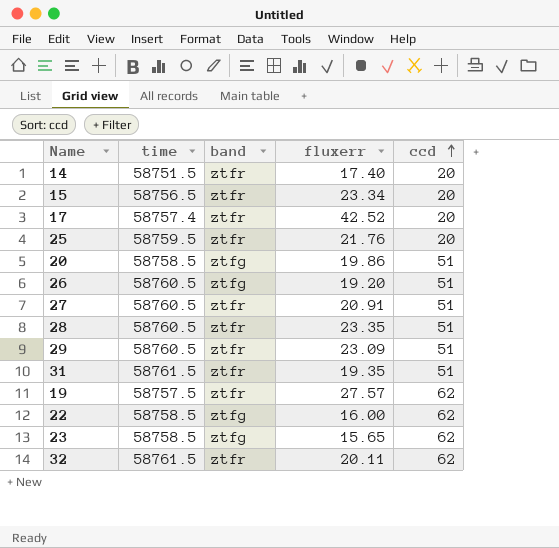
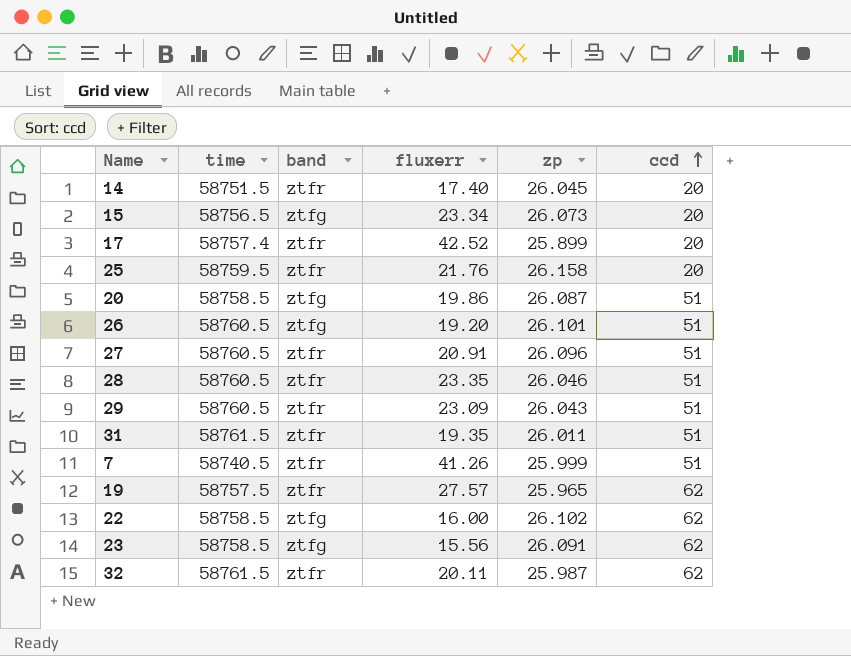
column zp | position: none -> 5
15 | band: ztfr -> ztfg
row 7: none -> 58740.5 | ztfr | 41.26 | 25.999 | 51
23 | fluxerr: 15.65 -> 15.56

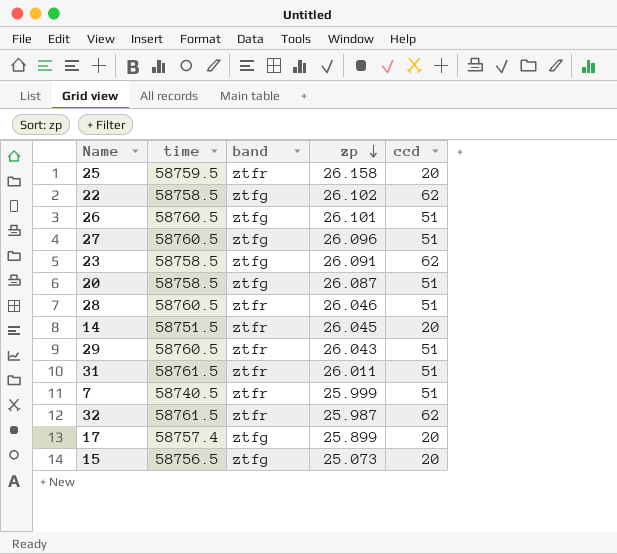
row order: ccd ascending -> zp descending
column fluxerr | position: 4 -> none
row 19: 58757.5 | ztfr | 27.57 | 25.965 | 62 -> none
27 | band: ztfr -> ztfg
17 | band: ztfr -> ztfg
15 | zp: 26.073 -> 25.073

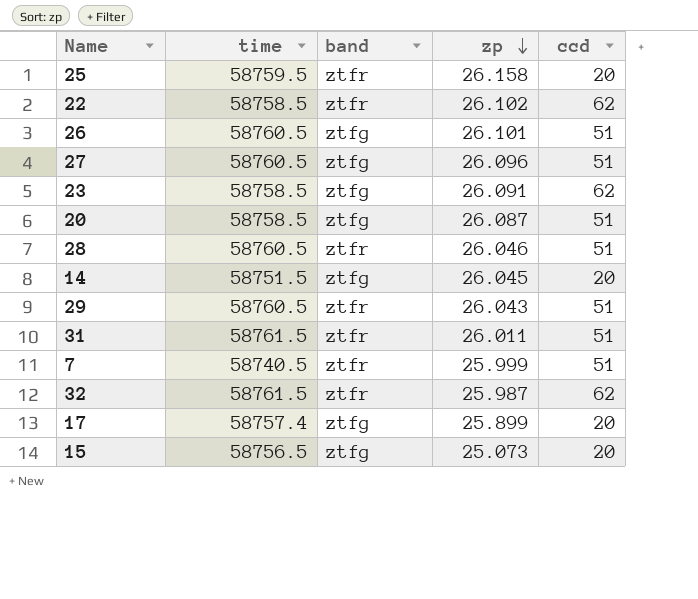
22 | band: ztfg -> ztfr
14 | band: ztfr -> ztfg

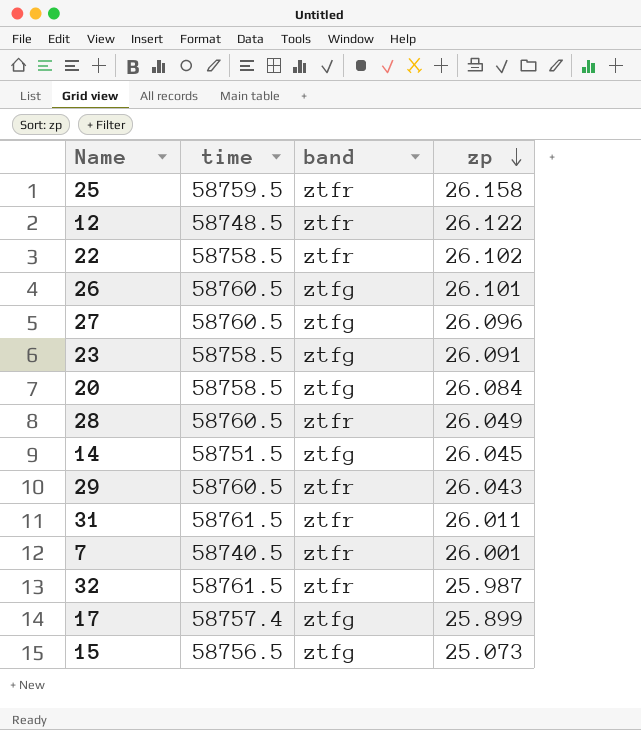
column ccd | position: 5 -> none
row 12: none -> 58748.5 | ztfr | 26.122
20 | zp: 26.087 -> 26.084
28 | zp: 26.046 -> 26.049
7 | zp: 25.999 -> 26.001

